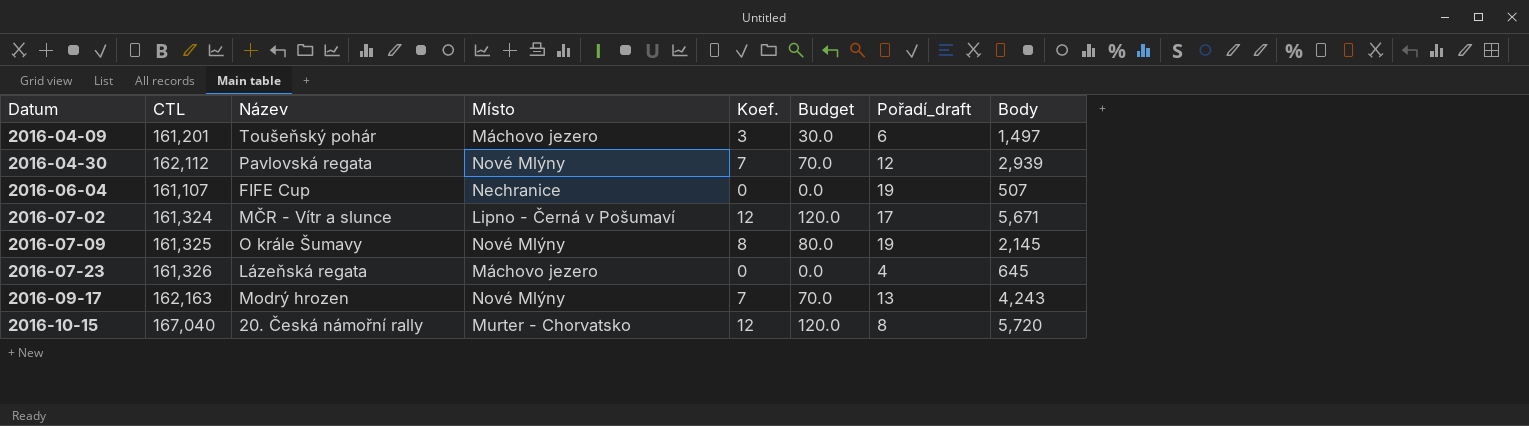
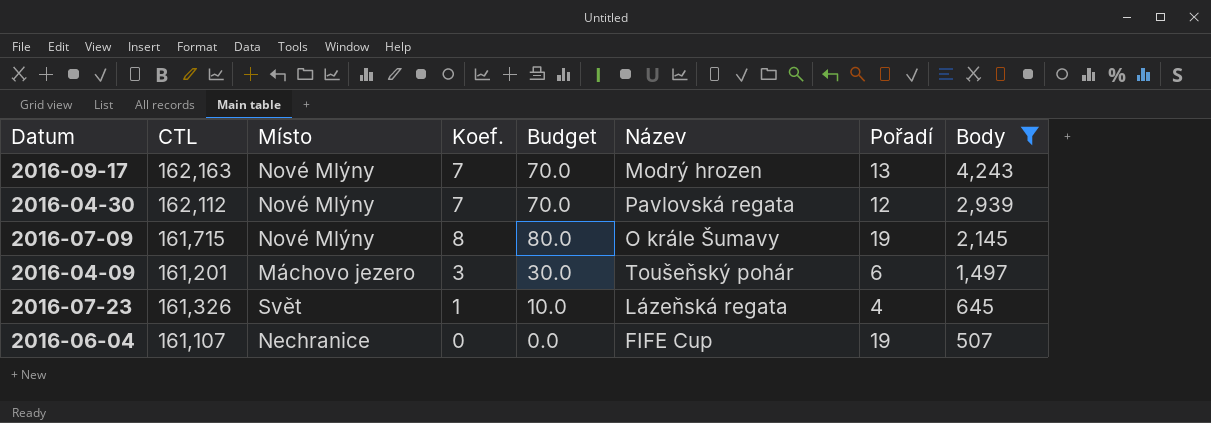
filter: none -> Body <= 4,243
row order: Datum ascending -> Body descending
column Název | position: 3 -> 6
column name: Pořadí_draft -> Pořadí
2016-07-09 | CTL: 161,325 -> 161,715
2016-07-23 | Místo: Máchovo jezero -> Svět
2016-07-23 | Koef.: 0 -> 1
2016-07-23 | Budget: 0.0 -> 10.0

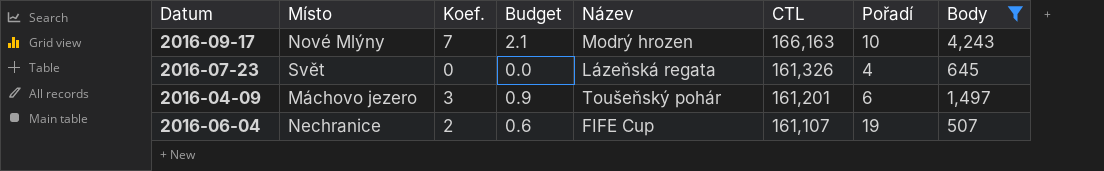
row order: Body descending -> CTL descending
column Budget | formula: [Koef.] * 10 -> [Koef.] * 0.3
column CTL | position: 2 -> 6
row 2016-04-30: 162,112 | Nové Mlýny | 7 | 70.0 | Pavlovská regata | 12 | 2,939 -> none
row 2016-07-09: 161,715 | Nové Mlýny | 8 | 80.0 | O krále Šumavy | 19 | 2,145 -> none
2016-09-17 | CTL: 162,163 -> 166,163
2016-09-17 | Pořadí: 13 -> 10
2016-07-23 | Koef.: 1 -> 0
2016-06-04 | Koef.: 0 -> 2

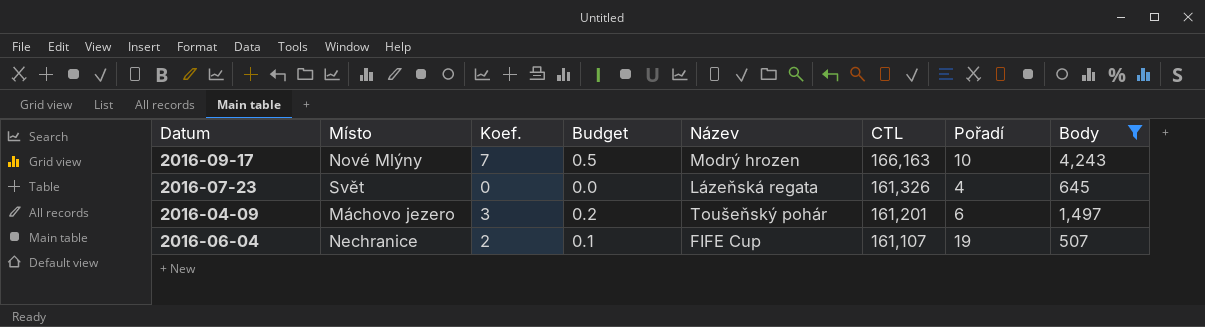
column Budget | formula: [Koef.] * 0.3 -> [Koef.] * 0.07

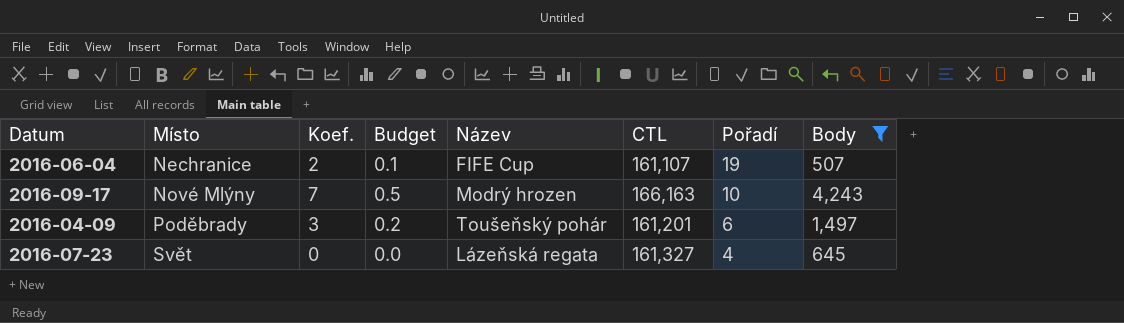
row order: CTL descending -> Místo ascending
2016-04-09 | Místo: Máchovo jezero -> Poděbrady
2016-07-23 | CTL: 161,326 -> 161,327

